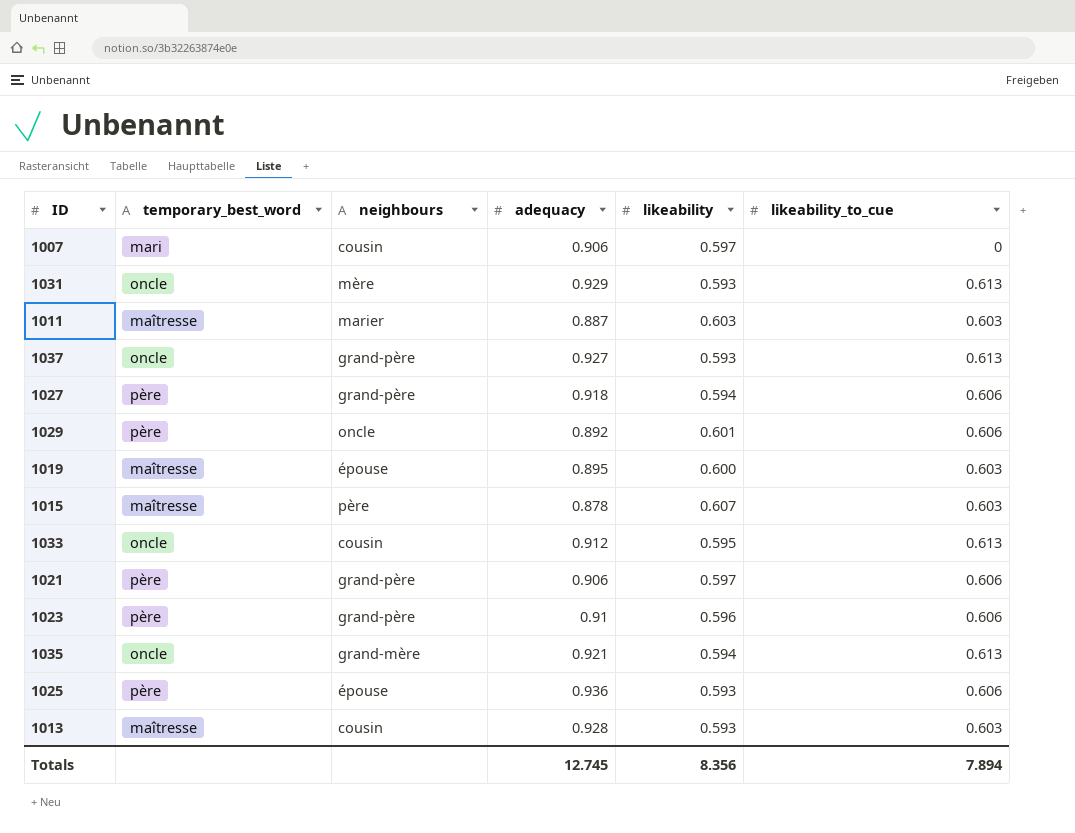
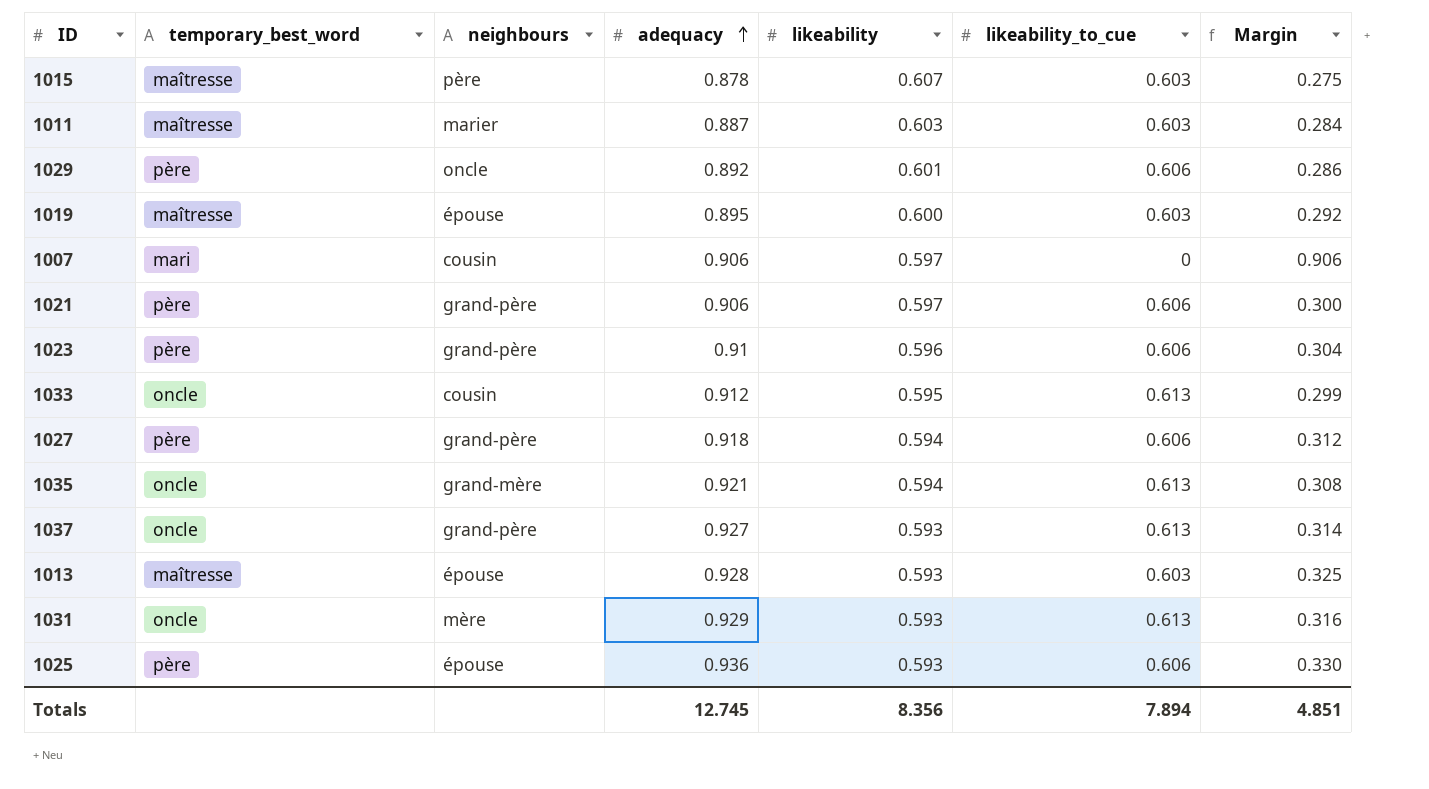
row order: none -> adequacy ascending
column Margin | formula: none -> [adequacy] - [likeability_to_cue]
1013 | neighbours: cousin -> épouse

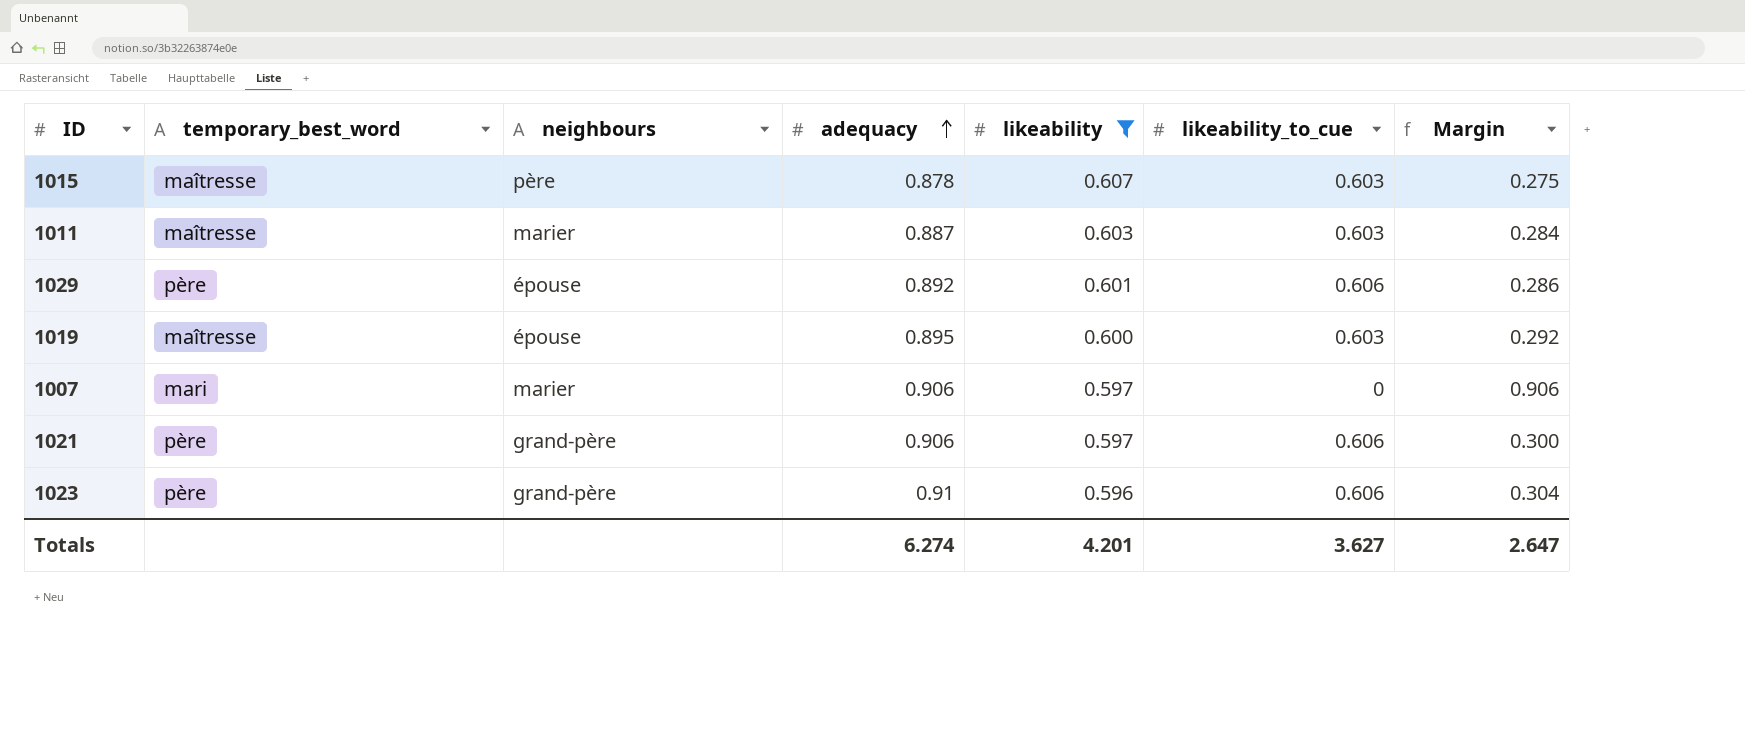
filter: none -> likeability >= 0.596
1029 | neighbours: oncle -> épouse
1007 | neighbours: cousin -> marier
Totals | adequacy: 12.745 -> 6.274
Totals | likeability: 8.356 -> 4.201
Totals | likeability_to_cue: 7.894 -> 3.627
Totals | Margin: 4.851 -> 2.647

